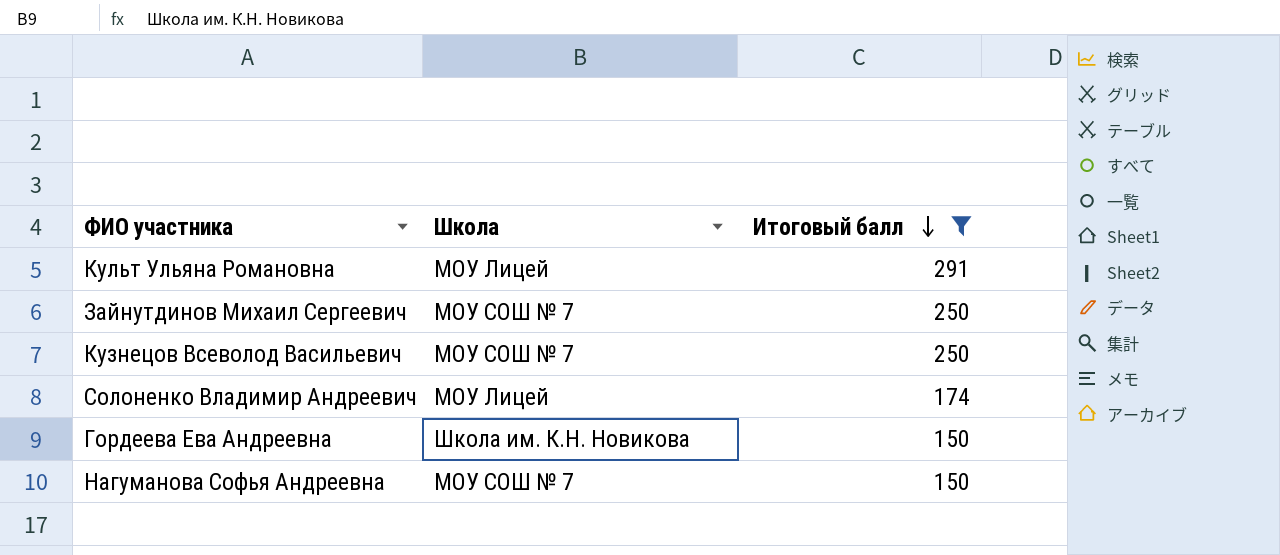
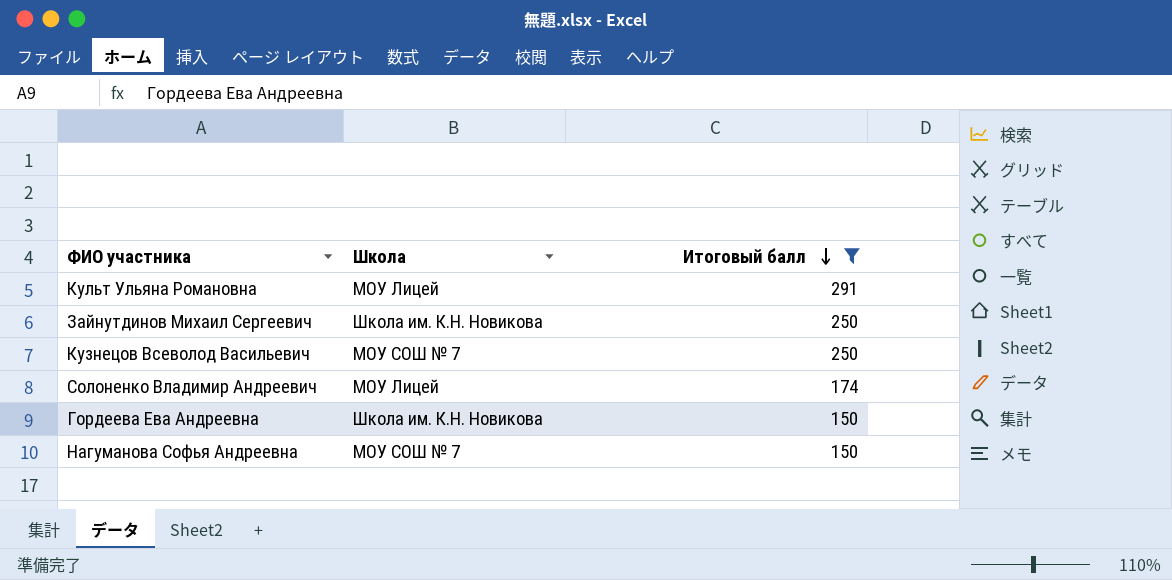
Зайнутдинов Михаил Сергеевич | Школа: МОУ СОШ № 7 -> Школа им. К.Н. Новикова

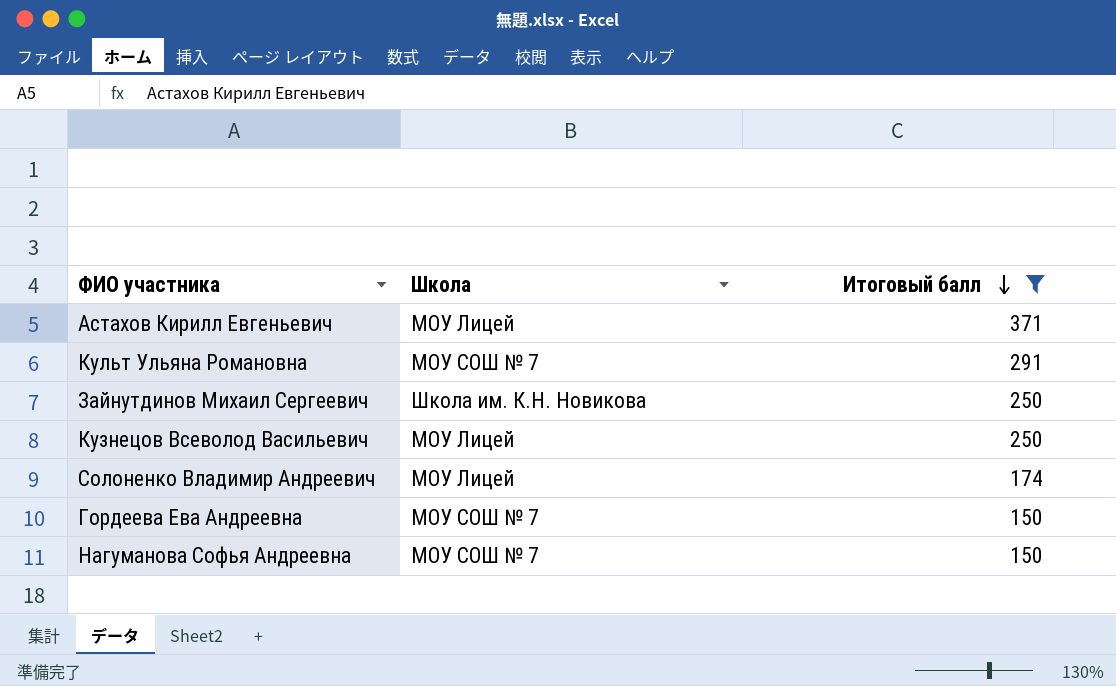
row Астахов Кирилл Евгеньевич: none -> МОУ Лицей | 371
Культ Ульяна Романовна | Школа: МОУ Лицей -> МОУ СОШ № 7
Кузнецов Всеволод Васильевич | Школа: МОУ СОШ № 7 -> МОУ Лицей
Гордеева Ева Андреевна | Школа: Школа им. К.Н. Новикова -> МОУ СОШ № 7

